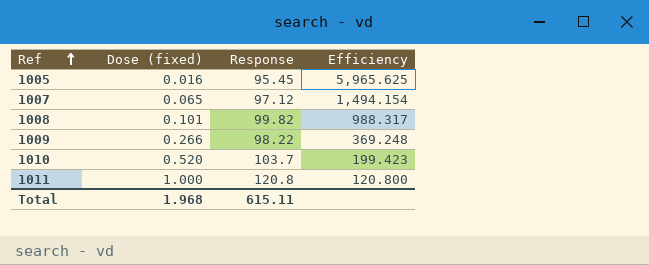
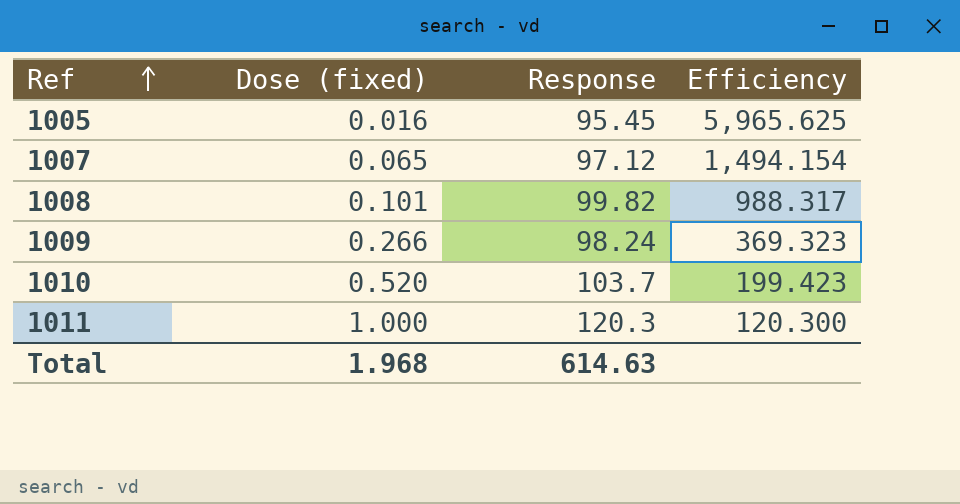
1009 | Response: 98.22 -> 98.24
1009 | Efficiency: 369.248 -> 369.323
1011 | Response: 120.8 -> 120.3
1011 | Efficiency: 120.800 -> 120.300
Total | Response: 615.11 -> 614.63

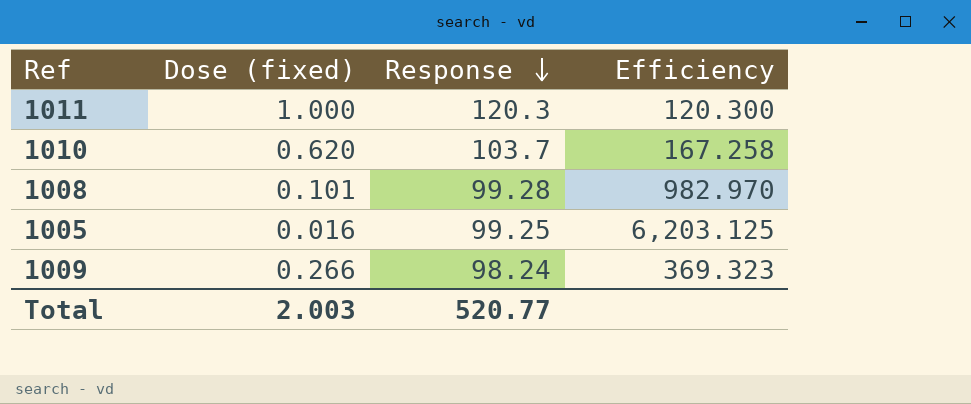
row order: Ref ascending -> Response descending
row 1007: 0.065 | 97.12 | 1,494.154 -> none
1010 | Dose (fixed): 0.520 -> 0.620
1010 | Efficiency: 199.423 -> 167.258
1008 | Response: 99.82 -> 99.28
1008 | Efficiency: 988.317 -> 982.970
1005 | Response: 95.45 -> 99.25
1005 | Efficiency: 5,965.625 -> 6,203.125
Total | Dose (fixed): 1.968 -> 2.003
Total | Response: 614.63 -> 520.77

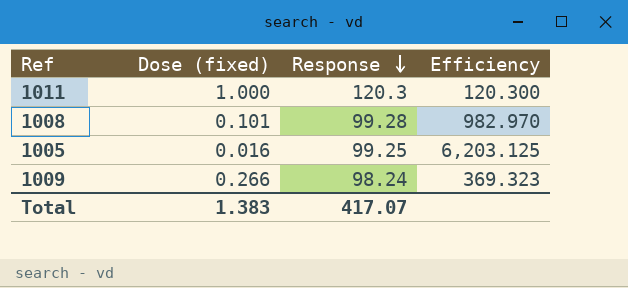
row 1010: 0.620 | 103.7 | 167.258 -> none
Total | Dose (fixed): 2.003 -> 1.383
Total | Response: 520.77 -> 417.07

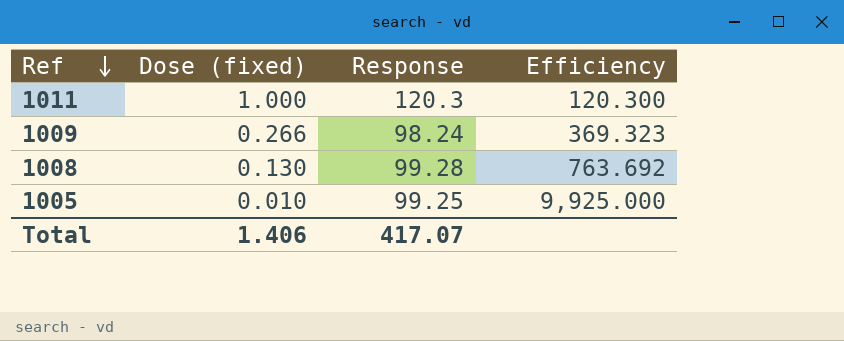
row order: Response descending -> Ref descending
1008 | Dose (fixed): 0.101 -> 0.130
1008 | Efficiency: 982.970 -> 763.692
1005 | Dose (fixed): 0.016 -> 0.010
1005 | Efficiency: 6,203.125 -> 9,925.000
Total | Dose (fixed): 1.383 -> 1.406

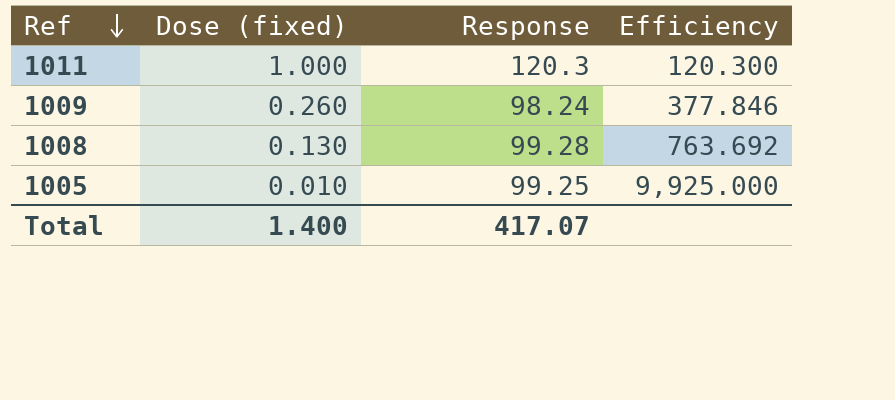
1009 | Dose (fixed): 0.266 -> 0.260
1009 | Efficiency: 369.323 -> 377.846
Total | Dose (fixed): 1.406 -> 1.400

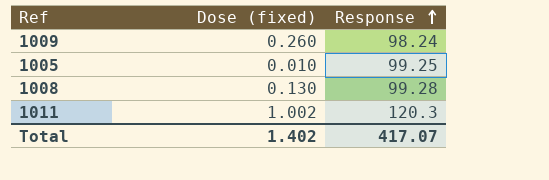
row order: Ref descending -> Response ascending
column Efficiency | formula: [Response] / [Dose (fixed)] -> none
1011 | Dose (fixed): 1.000 -> 1.002
Total | Dose (fixed): 1.400 -> 1.402

